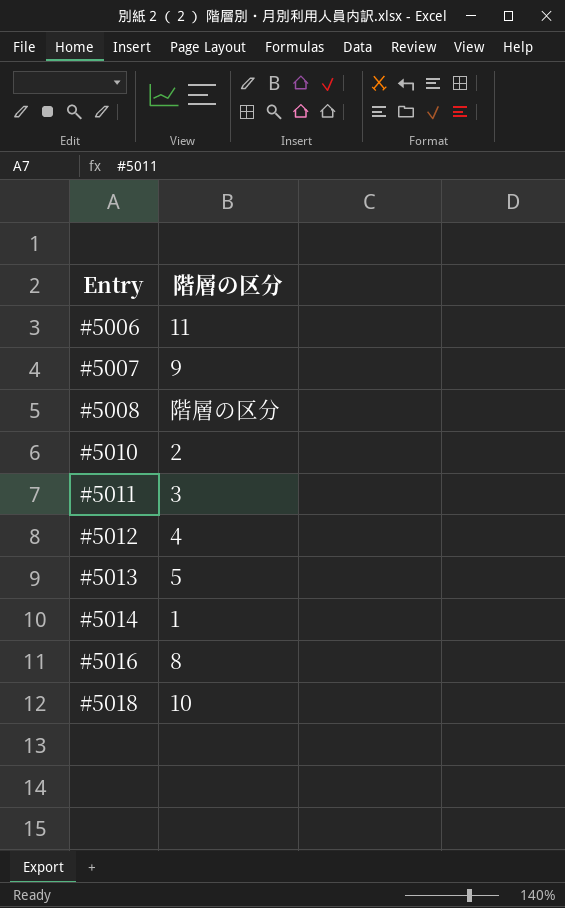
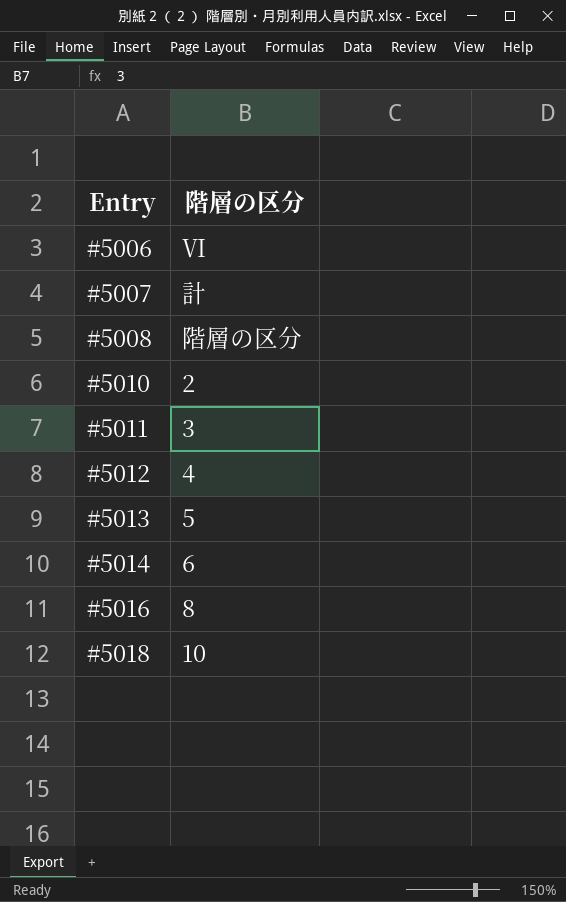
#5006 | 階層の区分: 11 -> Ⅵ
#5007 | 階層の区分: 9 -> 計
#5014 | 階層の区分: 1 -> 6

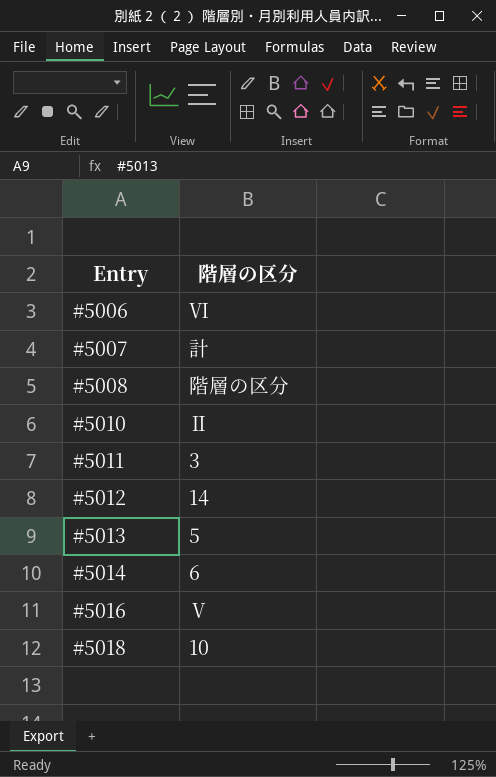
#5010 | 階層の区分: 2 -> Ⅱ
#5012 | 階層の区分: 4 -> 14
#5016 | 階層の区分: 8 -> Ⅴ

